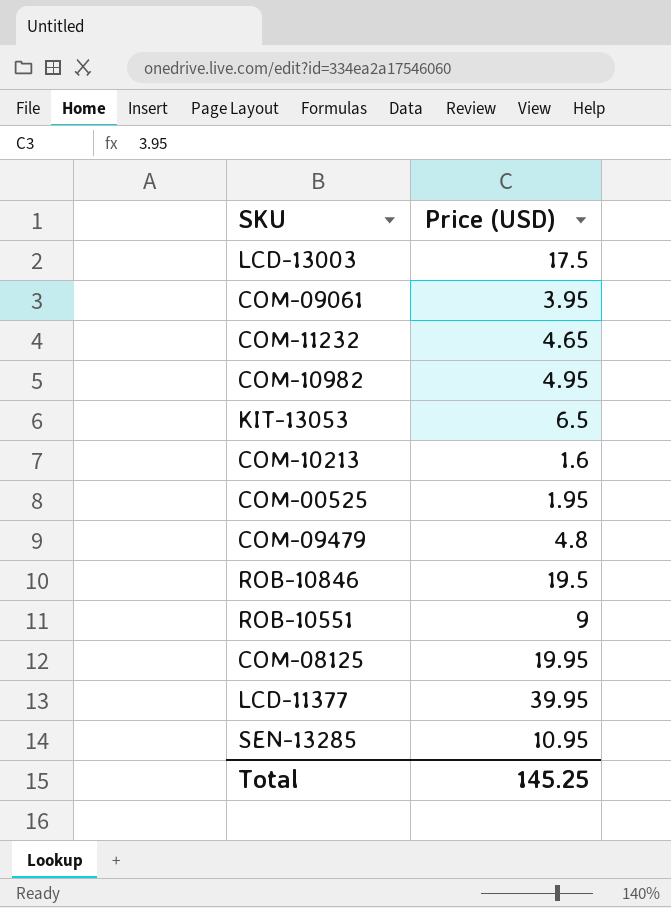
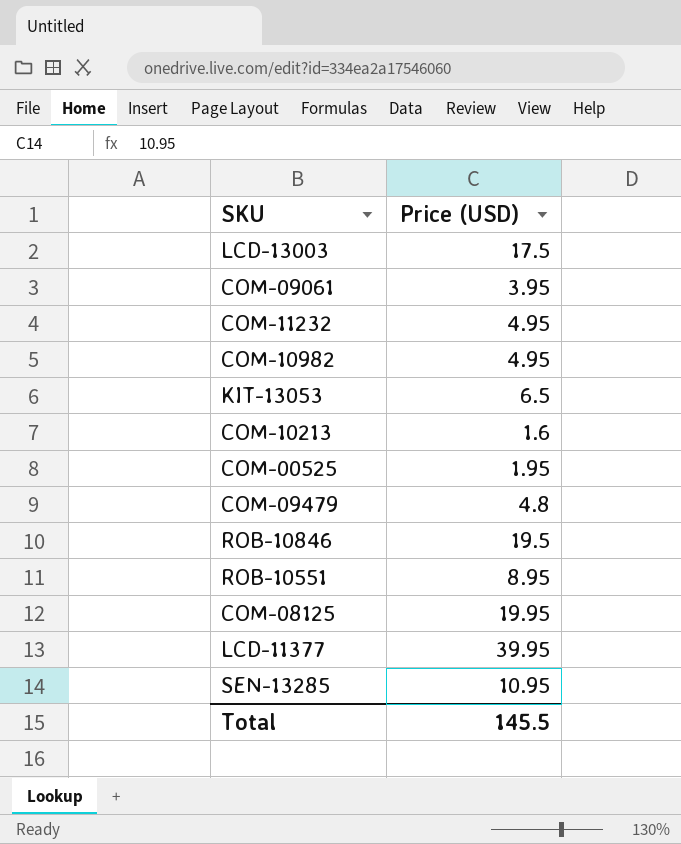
COM-11232 | Price (USD): 4.65 -> 4.95
ROB-10551 | Price (USD): 9 -> 8.95
Total | Price (USD): 145.25 -> 145.5

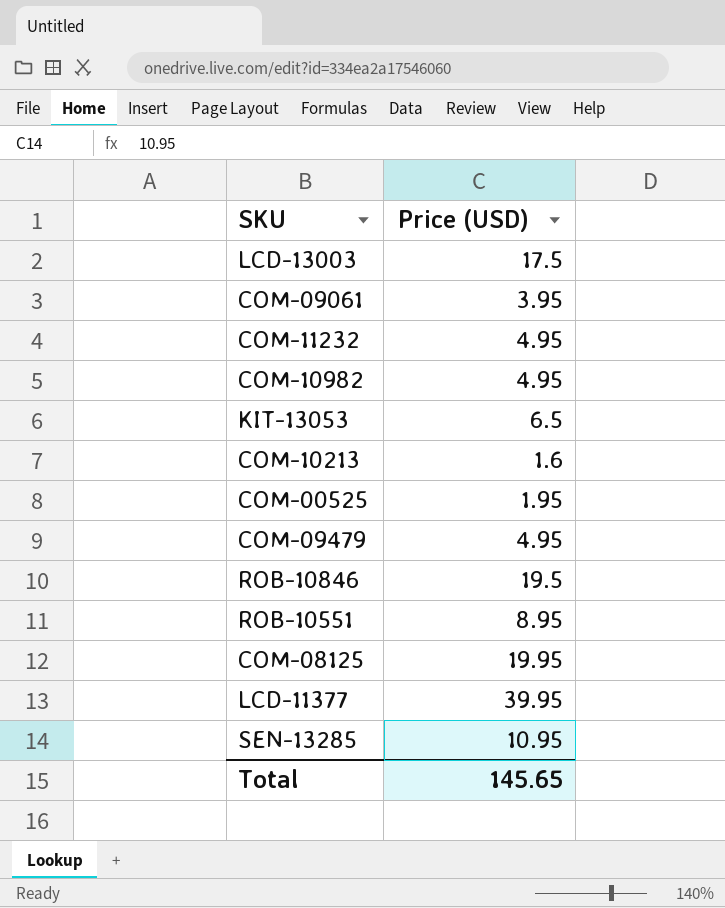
COM-09479 | Price (USD): 4.8 -> 4.95
Total | Price (USD): 145.5 -> 145.65

